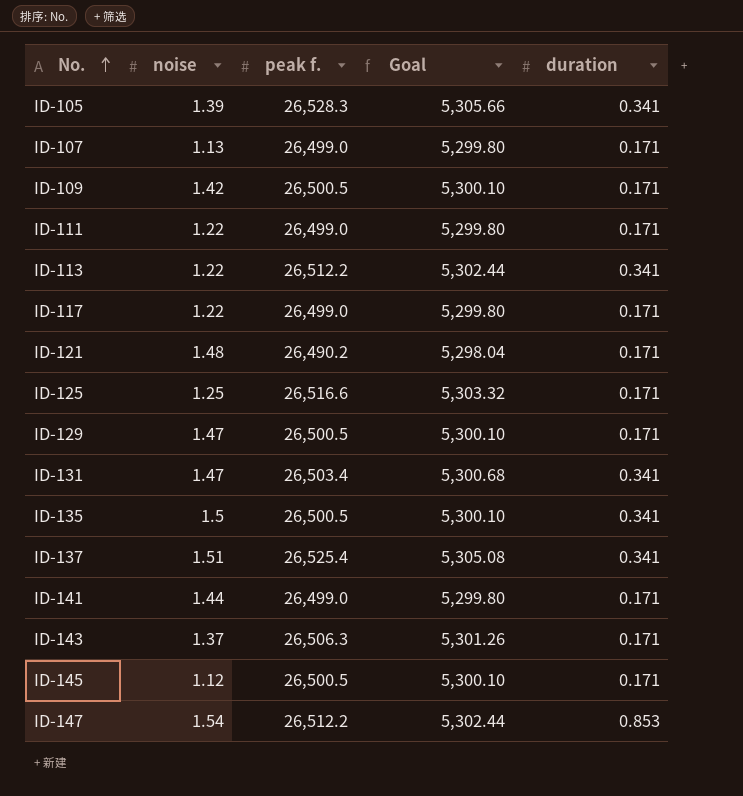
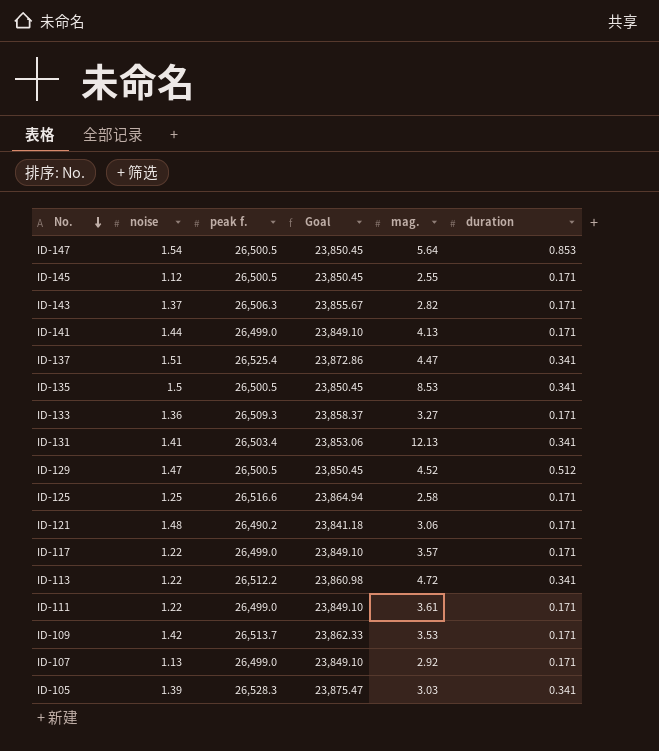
row order: No. ascending -> No. descending
column Goal | formula: [peak f.] * 0.2 -> [peak f.] * 0.9
column mag. | position: none -> 5
ID-147 | peak f.: 26,512.2 -> 26,500.5
row ID-133: none -> 1.36 | 26,509.3 | 23,858.37 | 3.27 | 0.171
ID-131 | noise: 1.47 -> 1.41
ID-129 | duration: 0.171 -> 0.512
ID-109 | peak f.: 26,500.5 -> 26,513.7

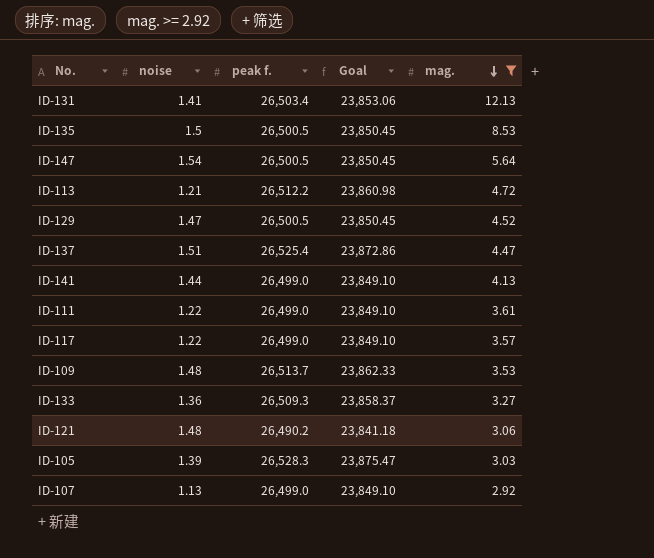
filter: none -> mag. >= 2.92
row order: No. descending -> mag. descending
column duration | position: 6 -> none
ID-113 | noise: 1.22 -> 1.21
ID-109 | noise: 1.42 -> 1.48

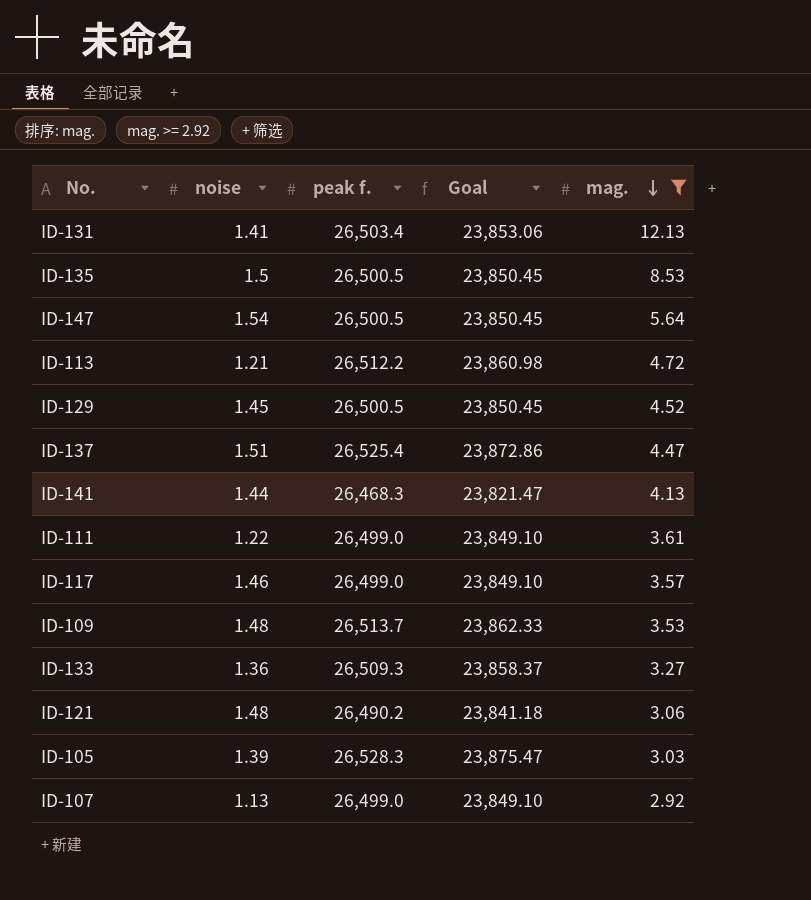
ID-129 | noise: 1.47 -> 1.45
ID-141 | peak f.: 26,499.0 -> 26,468.3
ID-141 | Goal: 23,849.10 -> 23,821.47
ID-117 | noise: 1.22 -> 1.46

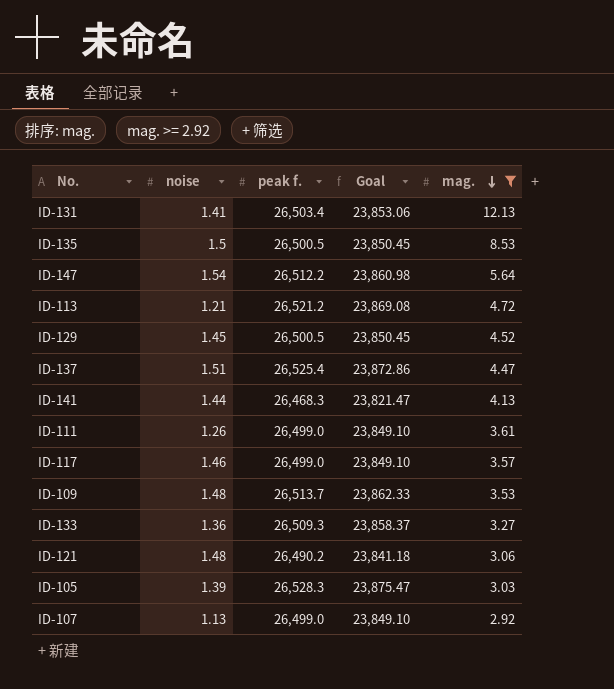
ID-147 | peak f.: 26,500.5 -> 26,512.2
ID-147 | Goal: 23,850.45 -> 23,860.98
ID-113 | peak f.: 26,512.2 -> 26,521.2
ID-113 | Goal: 23,860.98 -> 23,869.08
ID-111 | noise: 1.22 -> 1.26

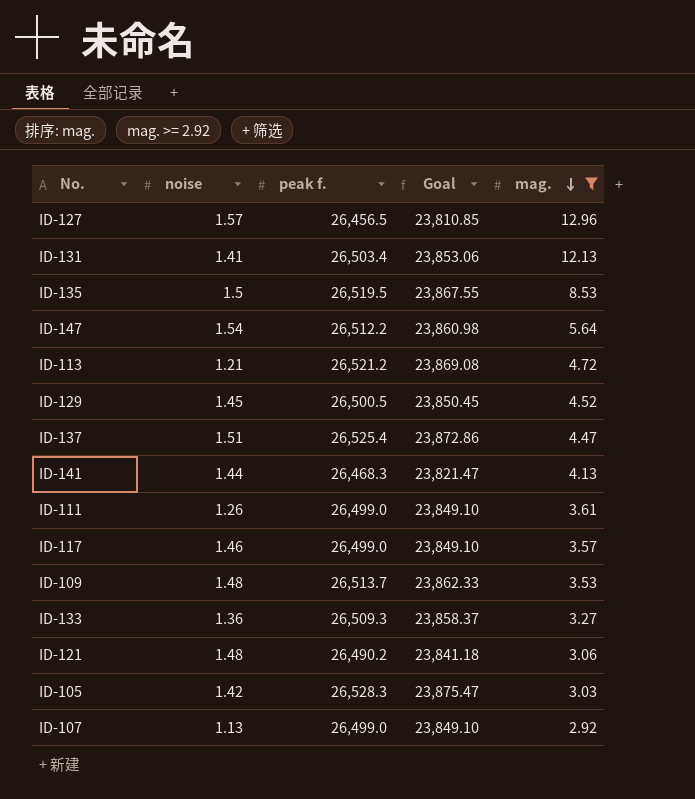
row ID-127: none -> 1.57 | 26,456.5 | 23,810.85 | 12.96
ID-135 | peak f.: 26,500.5 -> 26,519.5
ID-135 | Goal: 23,850.45 -> 23,867.55
ID-105 | noise: 1.39 -> 1.42

